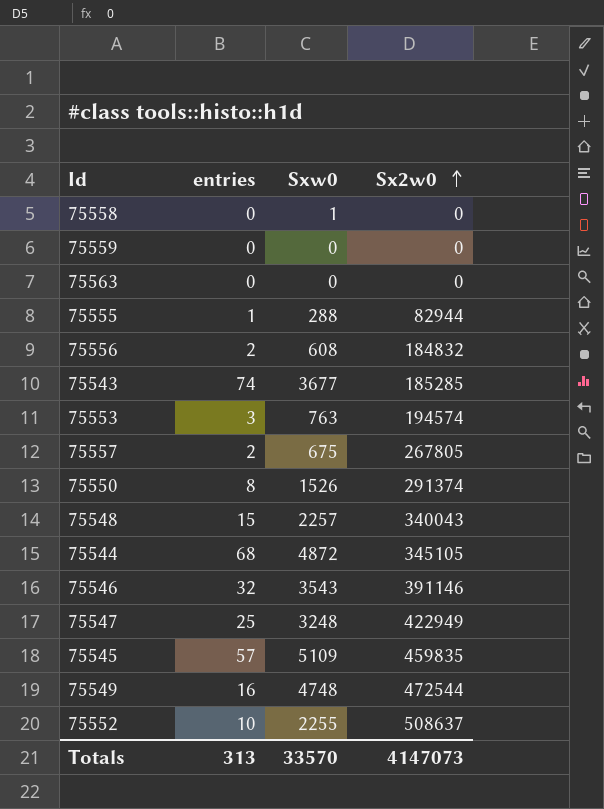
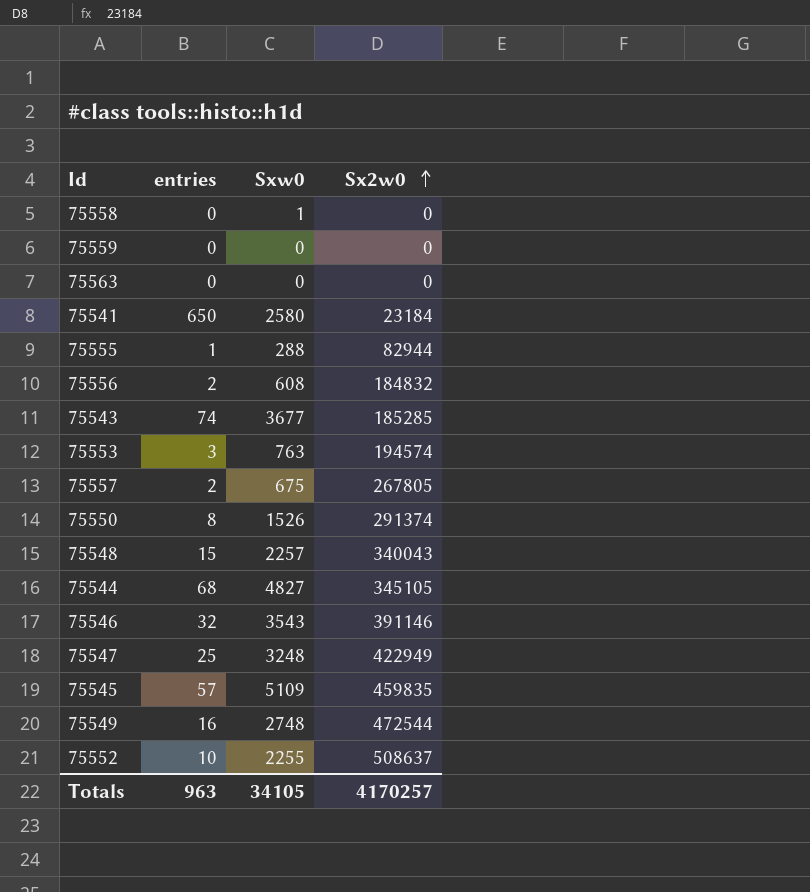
row 75541: none -> 650 | 2580 | 23184
75544 | Sxw0: 4872 -> 4827
75549 | Sxw0: 4748 -> 2748
Totals | entries: 313 -> 963
Totals | Sxw0: 33570 -> 34105
Totals | Sx2w0: 4147073 -> 4170257

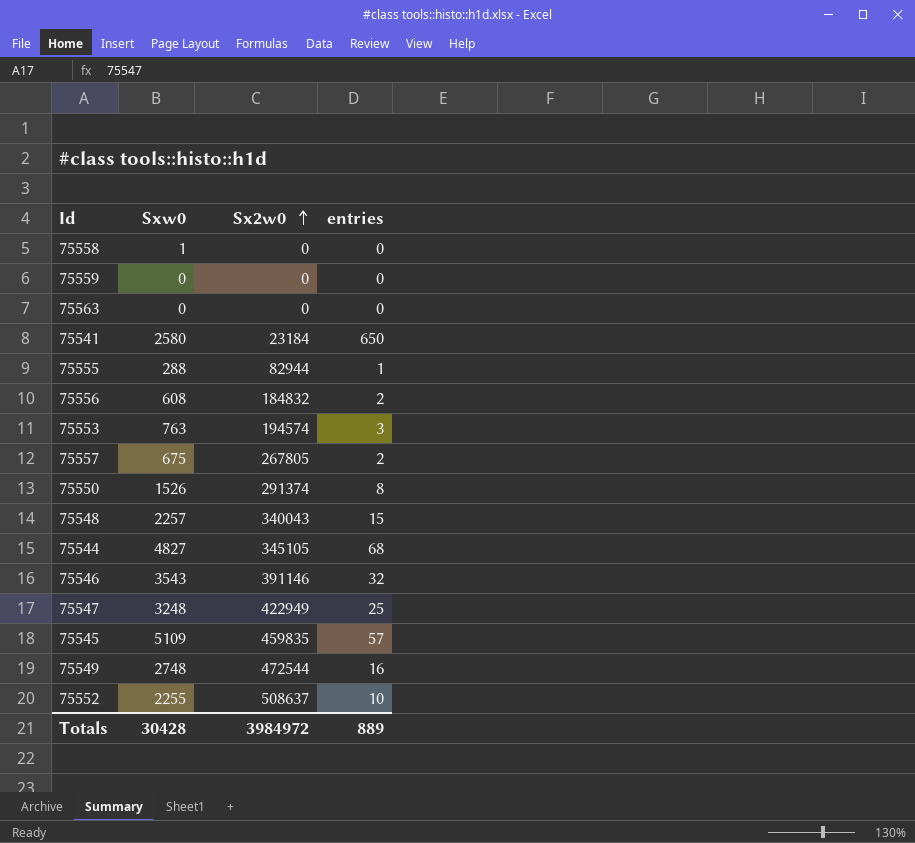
column entries | position: 2 -> 4
row 75543: 74 | 3677 | 185285 -> none
Totals | Sxw0: 34105 -> 30428
Totals | Sx2w0: 4170257 -> 3984972
Totals | entries: 963 -> 889

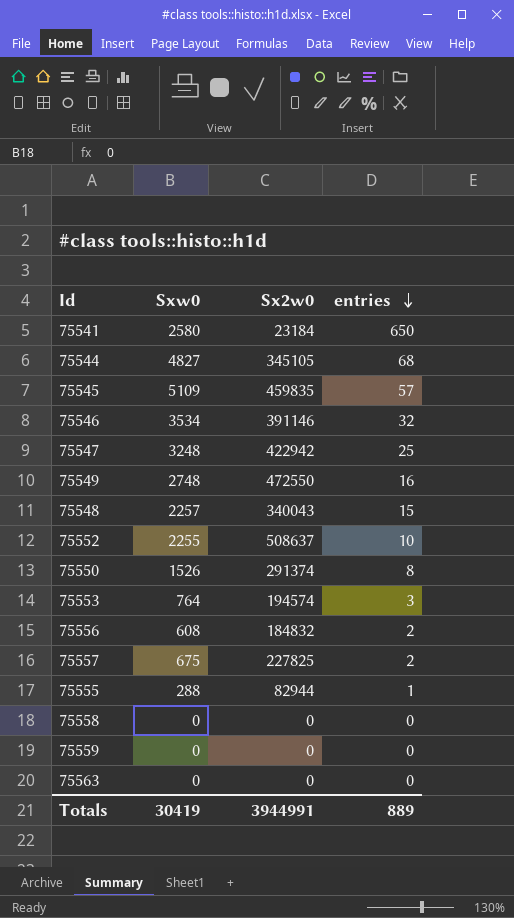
row order: Sx2w0 ascending -> entries descending
75546 | Sxw0: 3543 -> 3534
75547 | Sx2w0: 422949 -> 422942
75549 | Sx2w0: 472544 -> 472550
75553 | Sxw0: 763 -> 764
75557 | Sx2w0: 267805 -> 227825
75558 | Sxw0: 1 -> 0
Totals | Sxw0: 30428 -> 30419
Totals | Sx2w0: 3984972 -> 3944991

